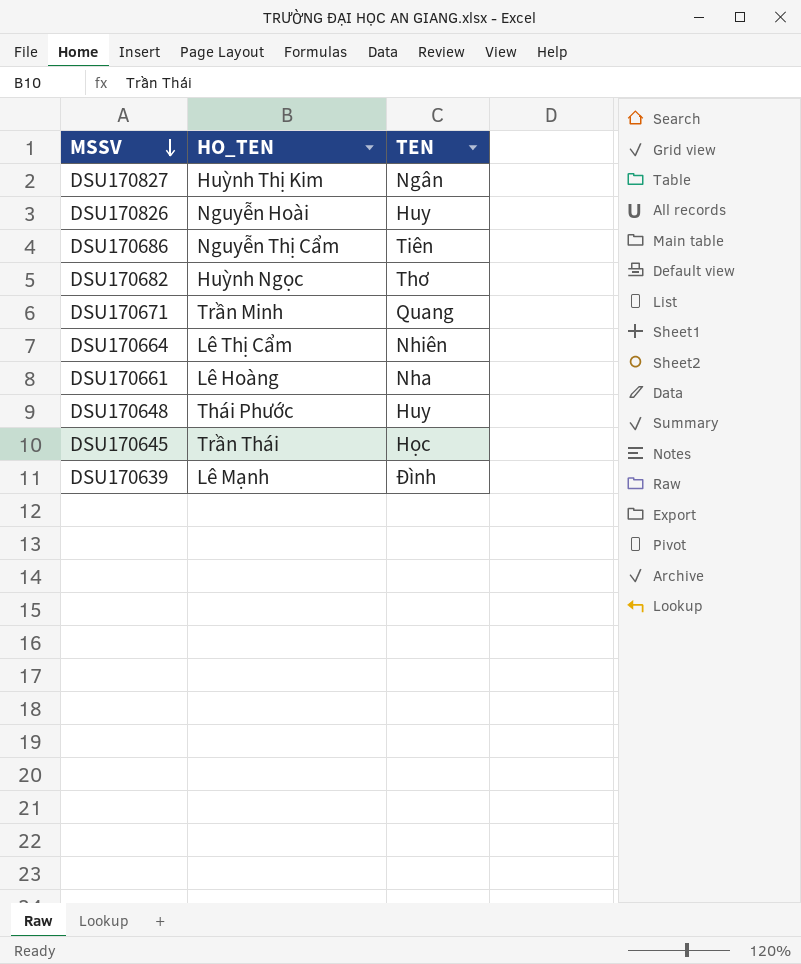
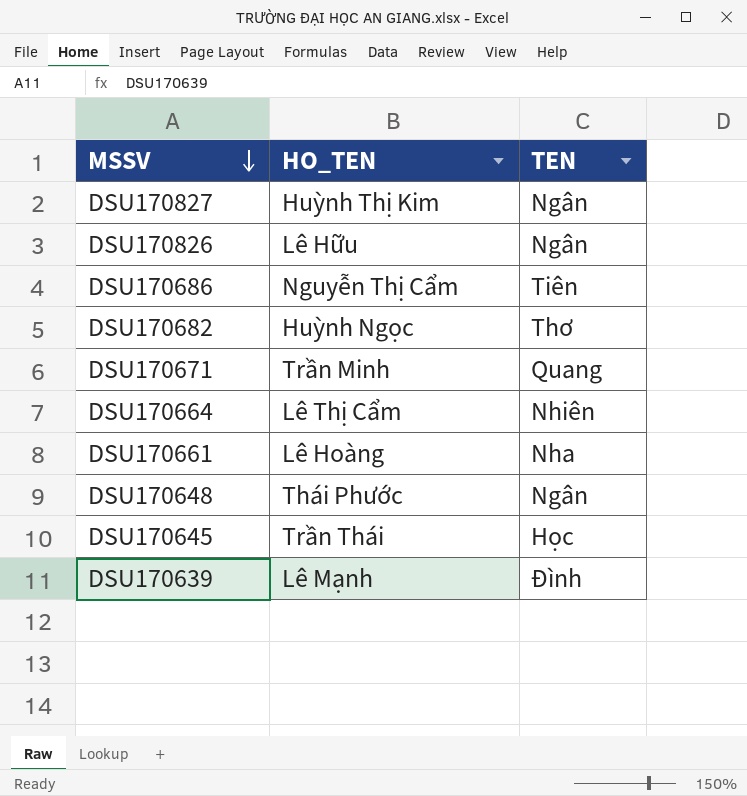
DSU170826 | HO_TEN: Nguyễn Hoài -> Lê Hữu
DSU170826 | TEN: Huy -> Ngân
DSU170648 | TEN: Huy -> Ngân

